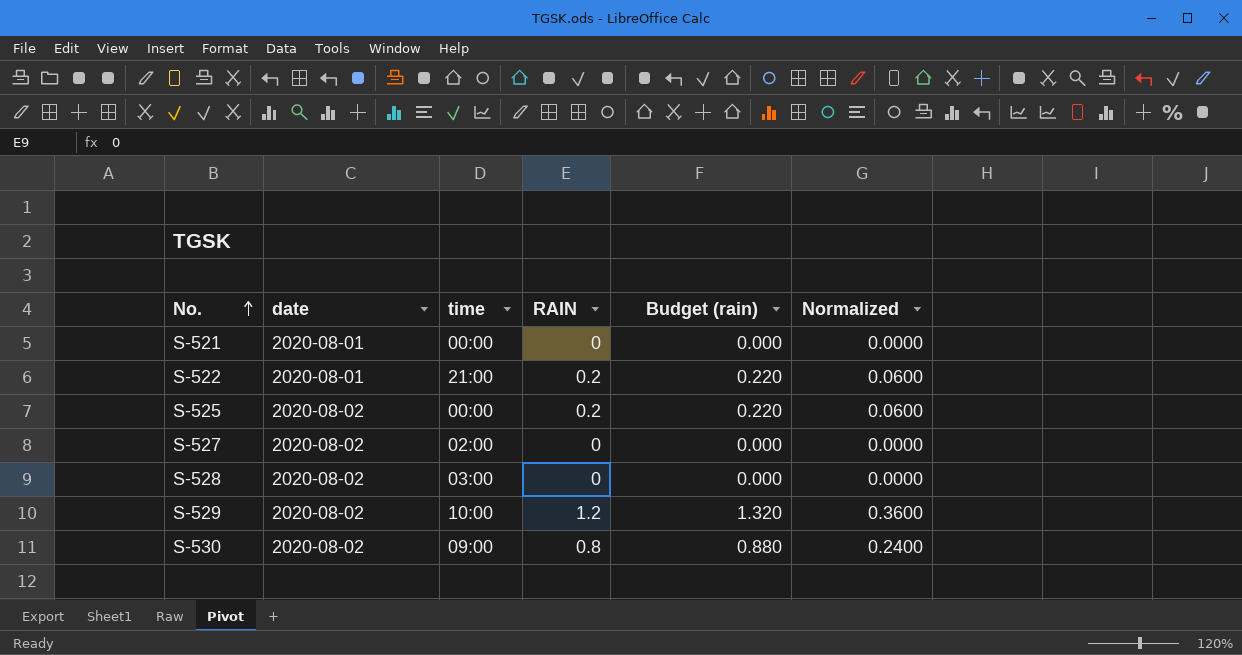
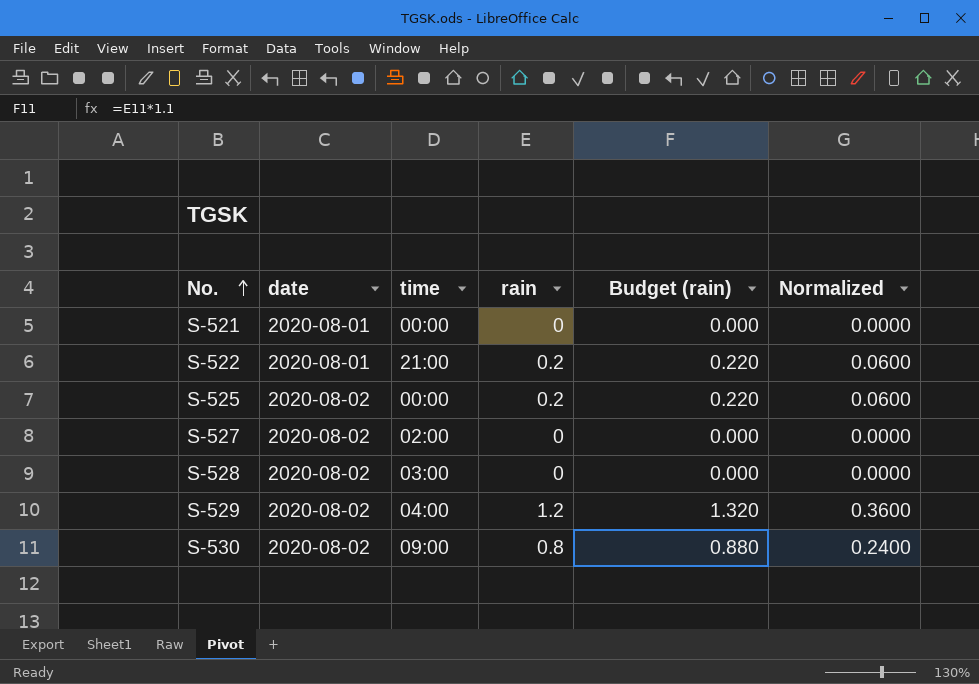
column name: RAIN -> rain
S-529 | time: 10:00 -> 04:00

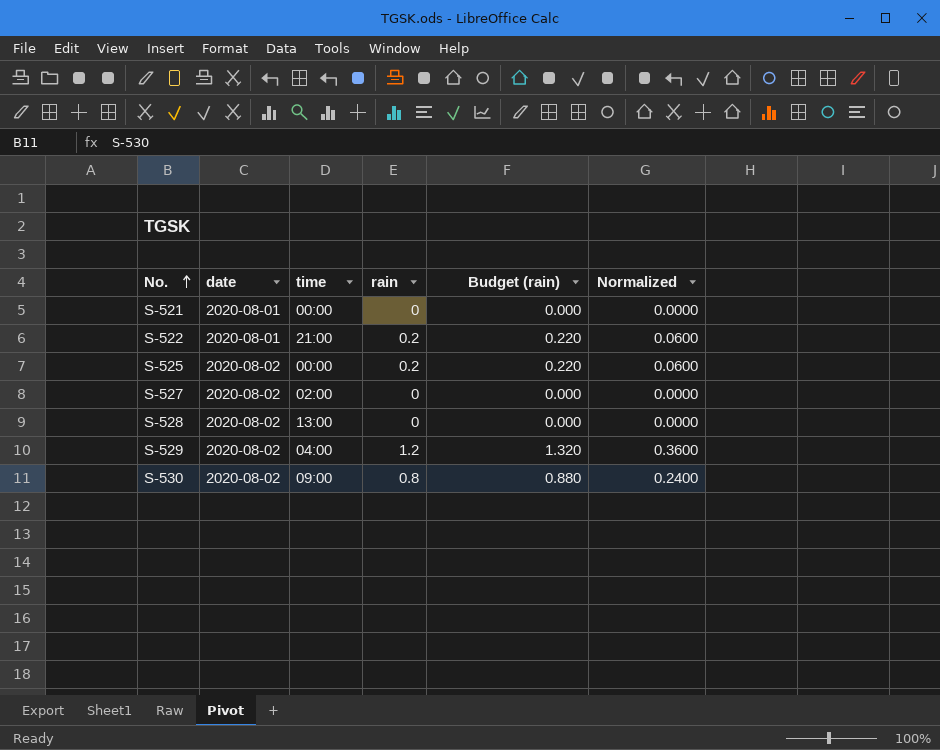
S-528 | time: 03:00 -> 13:00

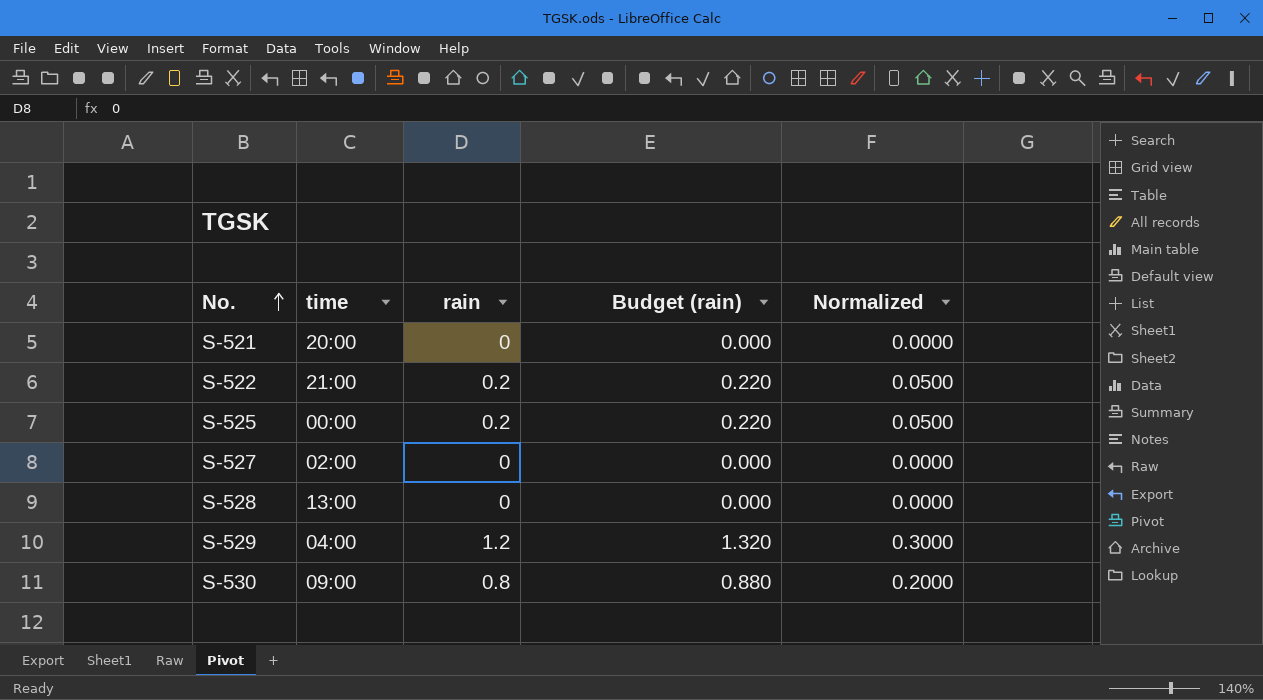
column date | position: 2 -> none
column Normalized | formula: [rain] * 0.3 -> [rain] * 0.25
S-521 | time: 00:00 -> 20:00

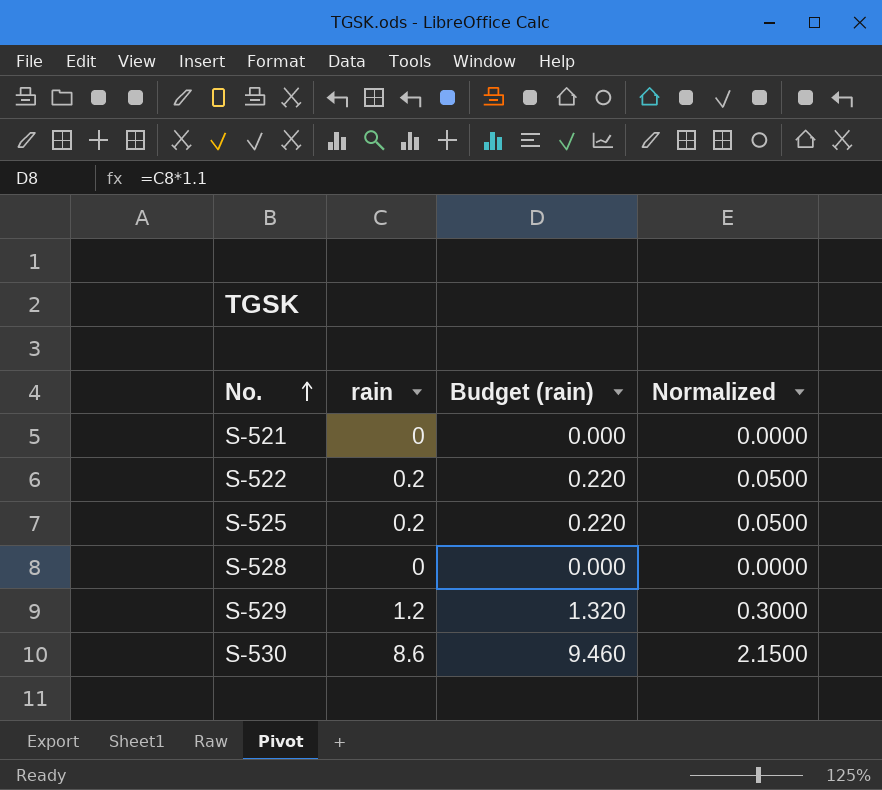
column time | position: 2 -> none
row S-527: 02:00 | 0 | 0.000 | 0.0000 -> none
S-530 | rain: 0.8 -> 8.6
S-530 | Budget (rain): 0.880 -> 9.460
S-530 | Normalized: 0.2000 -> 2.1500

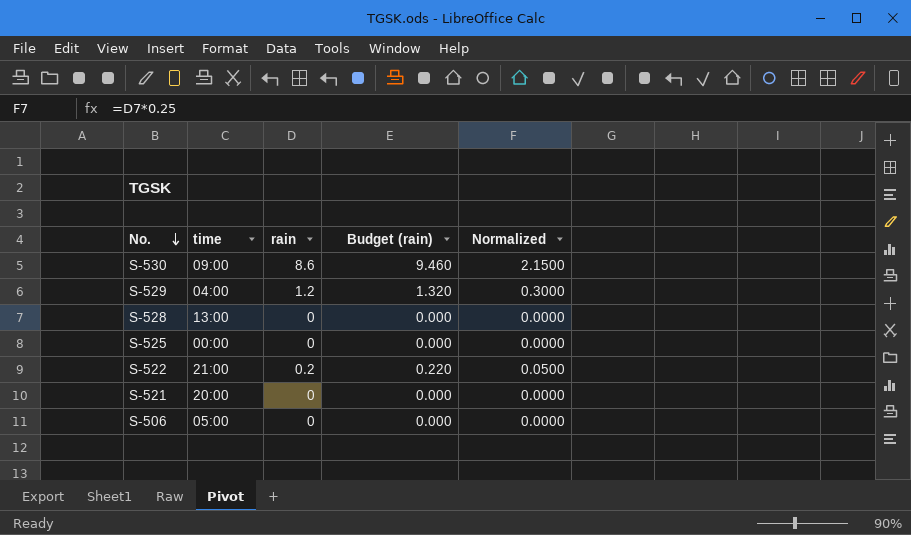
row order: No. ascending -> No. descending
column time | position: none -> 2
S-525 | rain: 0.2 -> 0
S-525 | Budget (rain): 0.220 -> 0.000
S-525 | Normalized: 0.0500 -> 0.0000
row S-506: none -> 05:00 | 0 | 0.000 | 0.0000

